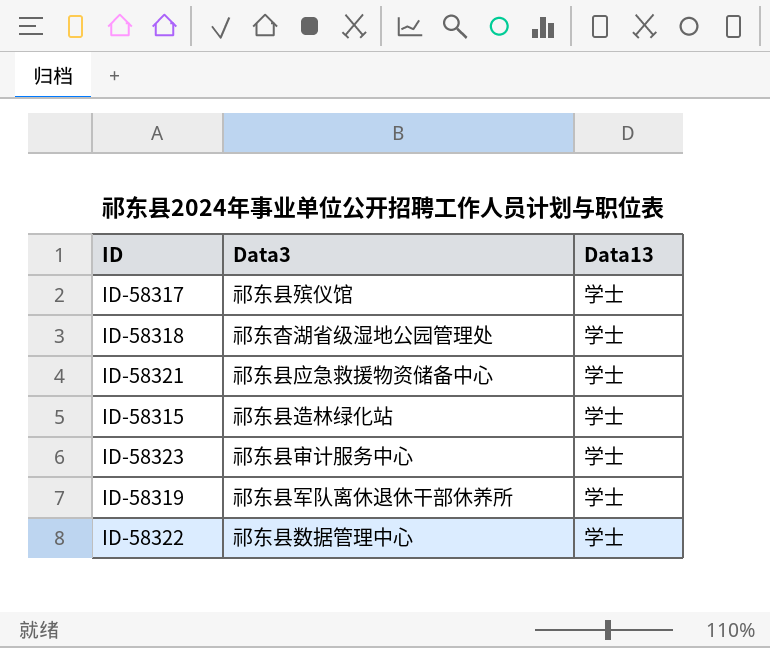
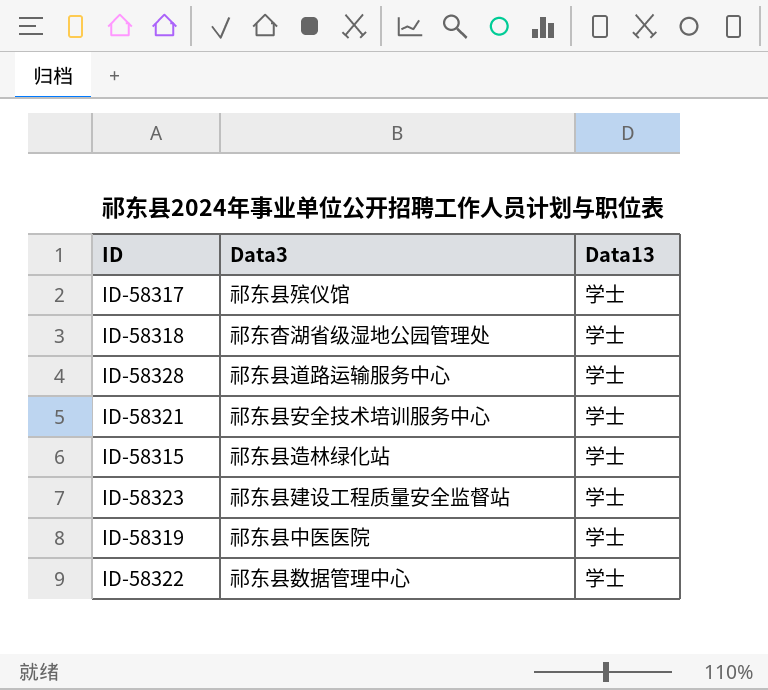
row ID-58328: none -> 祁东县道路运输服务中心 | 学士
ID-58321 | Data3: 祁东县应急救援物资储备中心 -> 祁东县安全技术培训服务中心
ID-58323 | Data3: 祁东县审计服务中心 -> 祁东县建设工程质量安全监督站
ID-58319 | Data3: 祁东县军队离休退休干部休养所 -> 祁东县中医医院

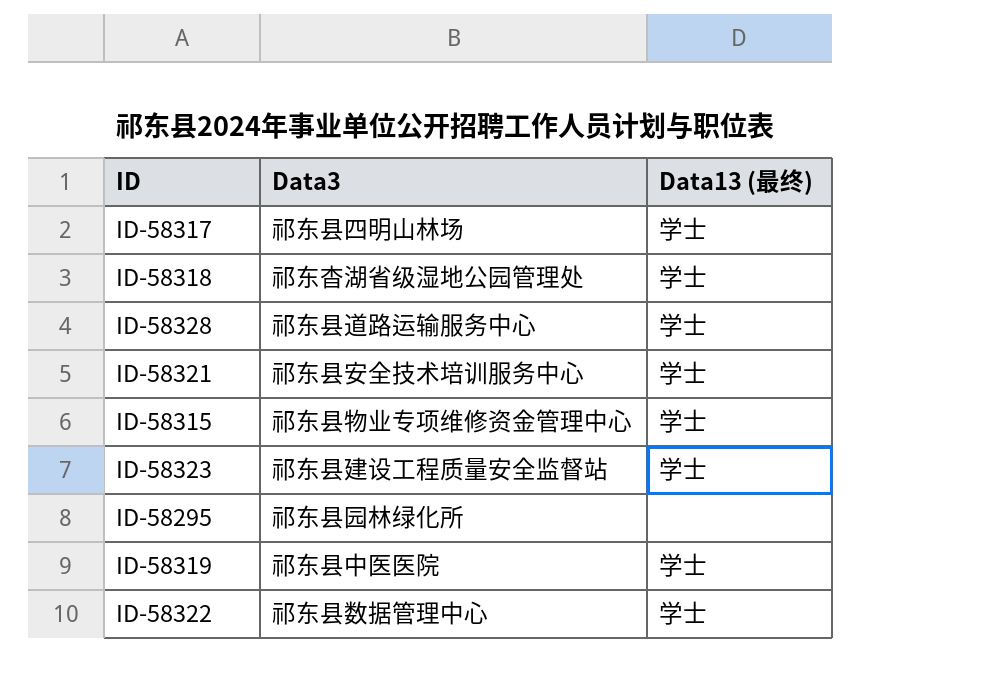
column name: Data13 -> Data13 (最终)
ID-58317 | Data3: 祁东县殡仪馆 -> 祁东县四明山林场
ID-58315 | Data3: 祁东县造林绿化站 -> 祁东县物业专项维修资金管理中心
row ID-58295: none -> 祁东县园林绿化所 | none

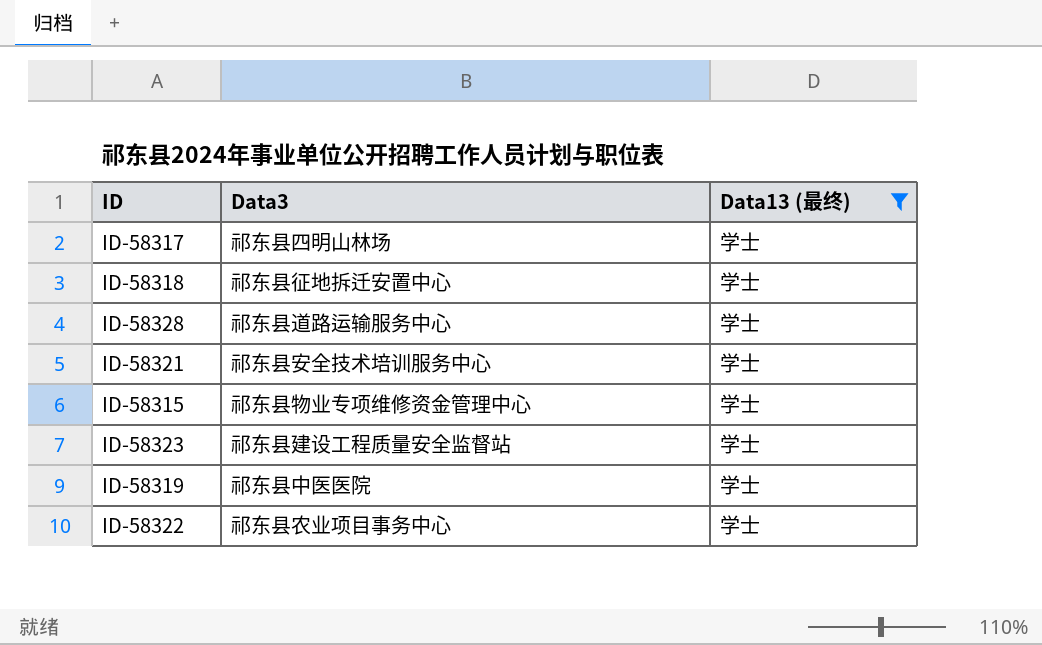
filter: none -> Data13 (最终) = 学士
ID-58318 | Data3: 祁东杳湖省级湿地公园管理处 -> 祁东县征地拆迁安置中心
ID-58322 | Data3: 祁东县数据管理中心 -> 祁东县农业项目事务中心

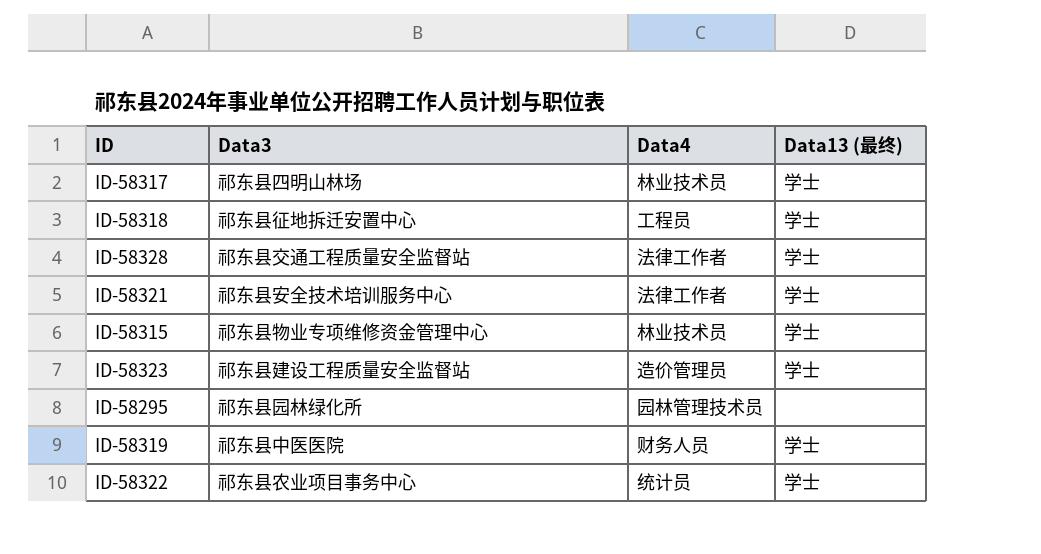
filter: Data13 (最终) = 学士 -> none
column Data4 | position: none -> 3
ID-58328 | Data3: 祁东县道路运输服务中心 -> 祁东县交通工程质量安全监督站

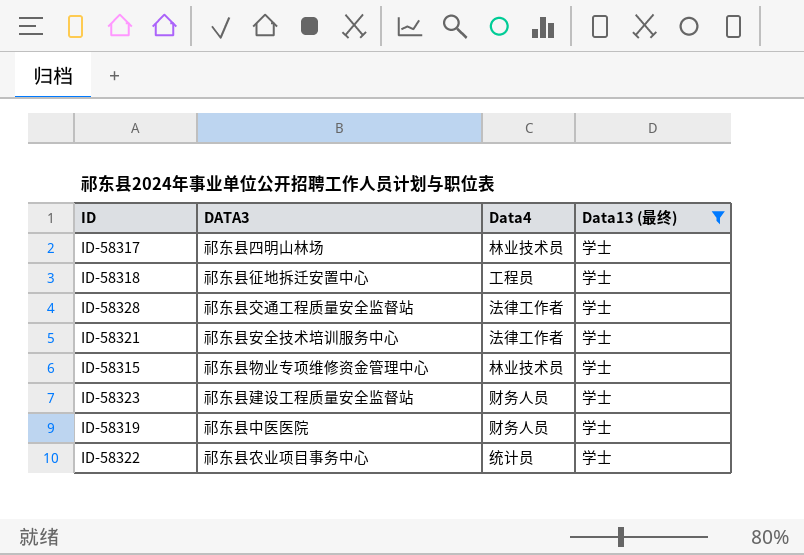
filter: none -> Data13 (最终) = 学士
column name: Data3 -> DATA3
ID-58323 | Data4: 造价管理员 -> 财务人员

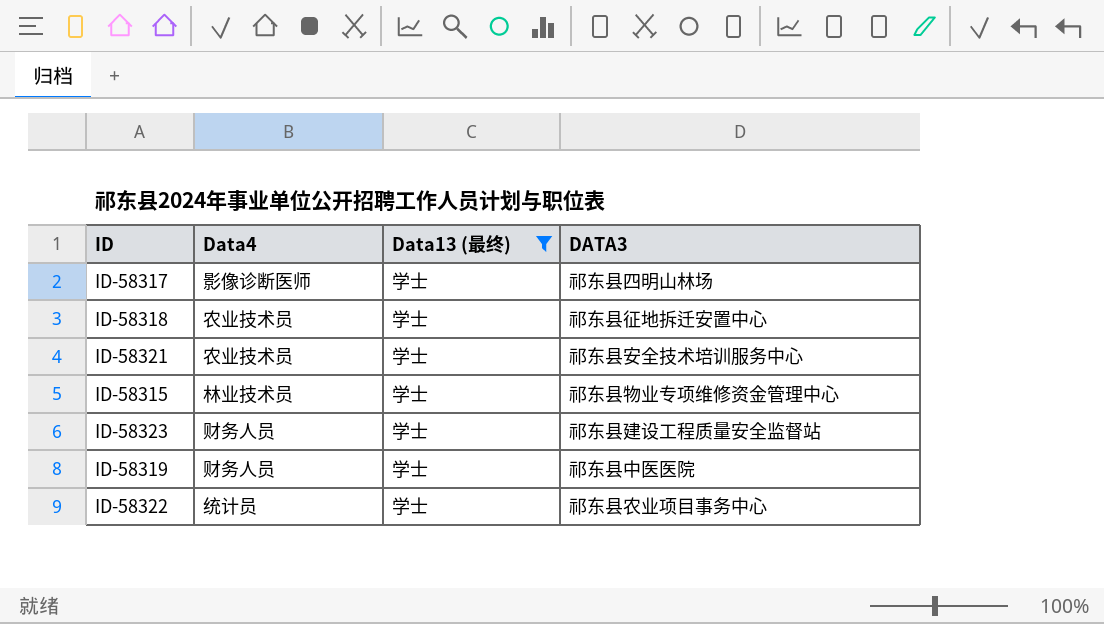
column DATA3 | position: 2 -> 4
row ID-58328: 祁东县交通工程质量安全监督站 | 法律工作者 | 学士 -> none
ID-58317 | Data4: 林业技术员 -> 影像诊断医师
ID-58318 | Data4: 工程员 -> 农业技术员
ID-58321 | Data4: 法律工作者 -> 农业技术员

